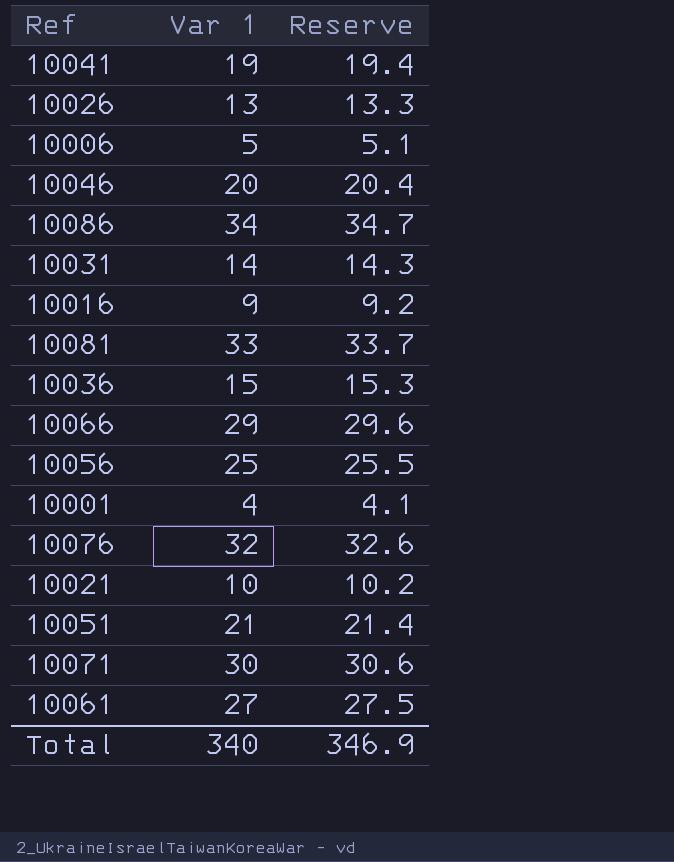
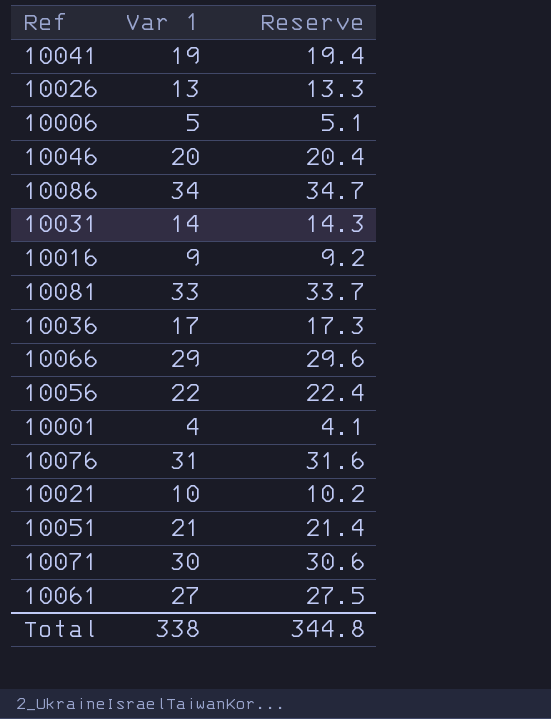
10036 | Var 1: 15 -> 17
10036 | Reserve: 15.3 -> 17.3
10056 | Var 1: 25 -> 22
10056 | Reserve: 25.5 -> 22.4
10076 | Var 1: 32 -> 31
10076 | Reserve: 32.6 -> 31.6
Total | Var 1: 340 -> 338
Total | Reserve: 346.9 -> 344.8

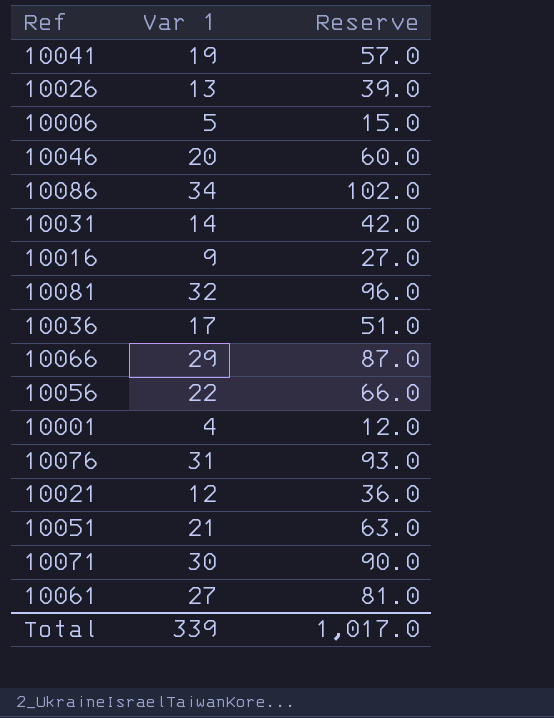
column Reserve | formula: [Var 1] * 1.02 -> [Var 1] * 3
10081 | Var 1: 33 -> 32
10021 | Var 1: 10 -> 12
Total | Var 1: 338 -> 339
Total | Reserve: 344.8 -> 1,017.0

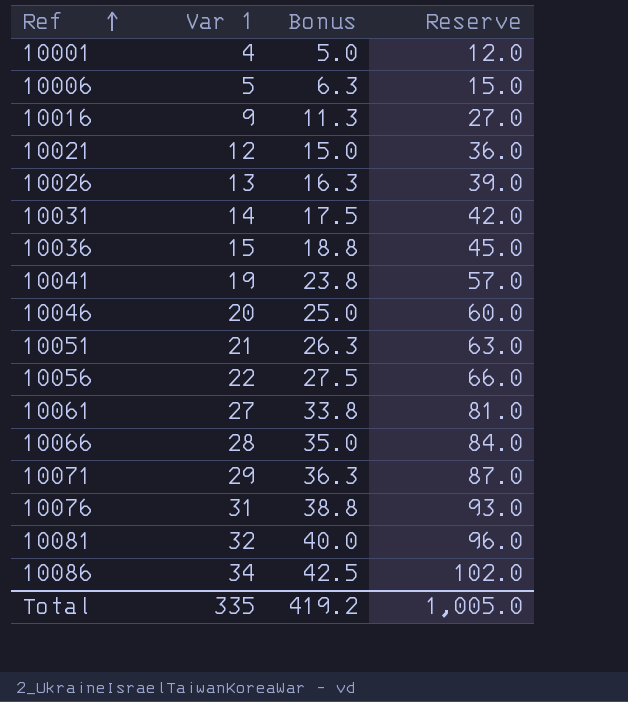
row order: none -> Ref ascending
column Bonus | formula: none -> [Var 1] * 1.25
10036 | Var 1: 17 -> 15
10036 | Reserve: 51.0 -> 45.0
10066 | Var 1: 29 -> 28
10066 | Reserve: 87.0 -> 84.0
10071 | Var 1: 30 -> 29
10071 | Reserve: 90.0 -> 87.0
Total | Var 1: 339 -> 335
Total | Reserve: 1,017.0 -> 1,005.0

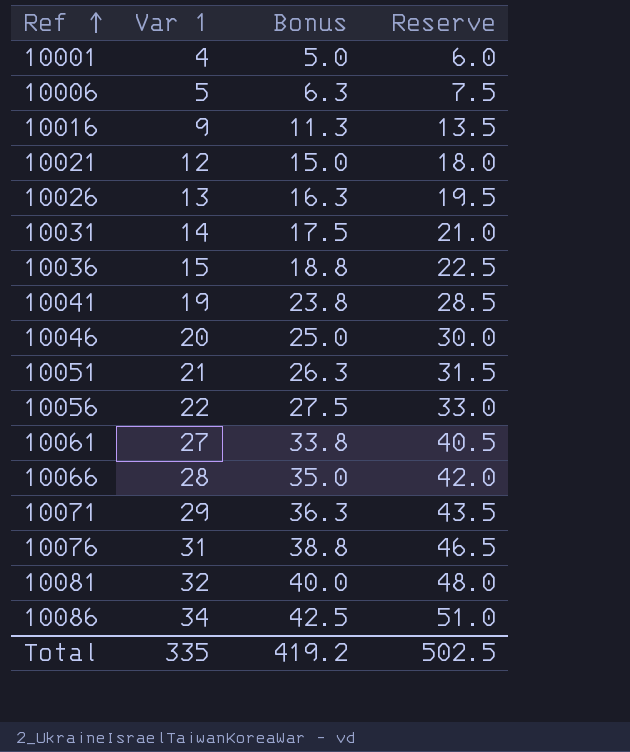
column Reserve | formula: [Var 1] * 3 -> [Var 1] * 1.5
Total | Reserve: 1,005.0 -> 502.5

